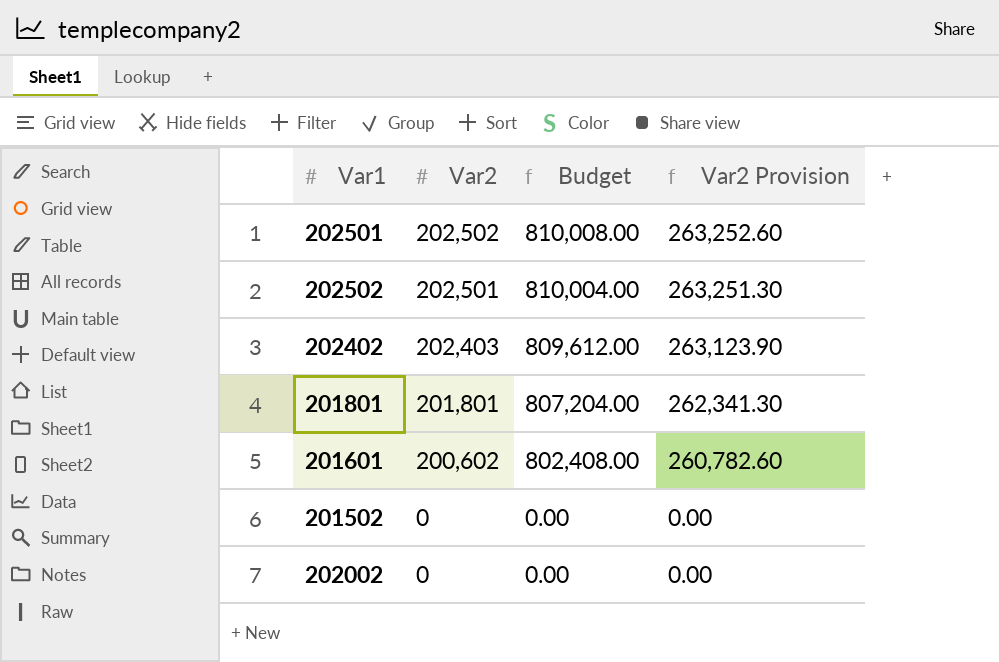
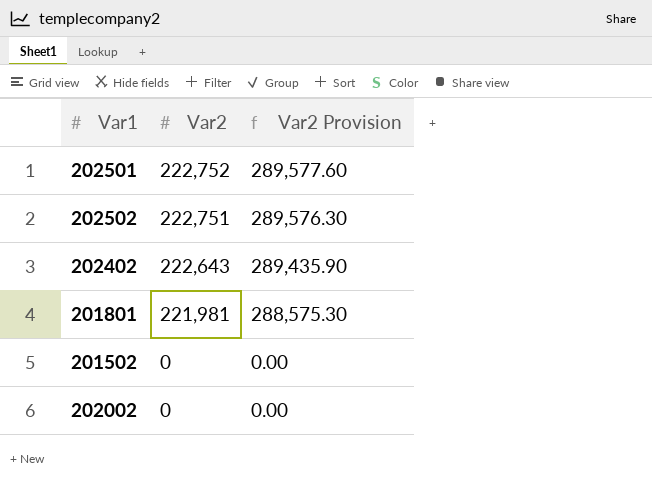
column Budget | formula: [Var2] * 4 -> none
row 201601: 200,602 | 802,408.00 | 260,782.60 -> none
202501 | Var2: 202,502 -> 222,752
202501 | Var2 Provision: 263,252.60 -> 289,577.60
202502 | Var2: 202,501 -> 222,751
202502 | Var2 Provision: 263,251.30 -> 289,576.30
202402 | Var2: 202,403 -> 222,643
202402 | Var2 Provision: 263,123.90 -> 289,435.90
201801 | Var2: 201,801 -> 221,981
201801 | Var2 Provision: 262,341.30 -> 288,575.30

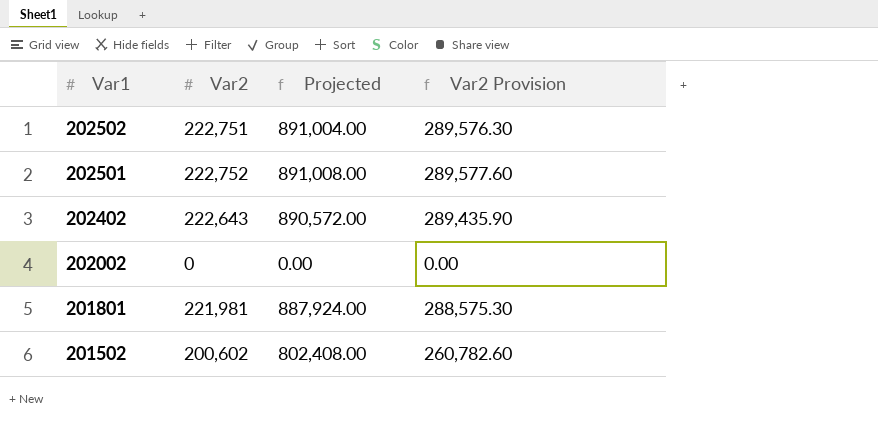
row order: Var2 descending -> Var1 descending
column Projected | formula: none -> [Var2] * 4
201502 | Var2: 0 -> 200,602
201502 | Var2 Provision: 0.00 -> 260,782.60

